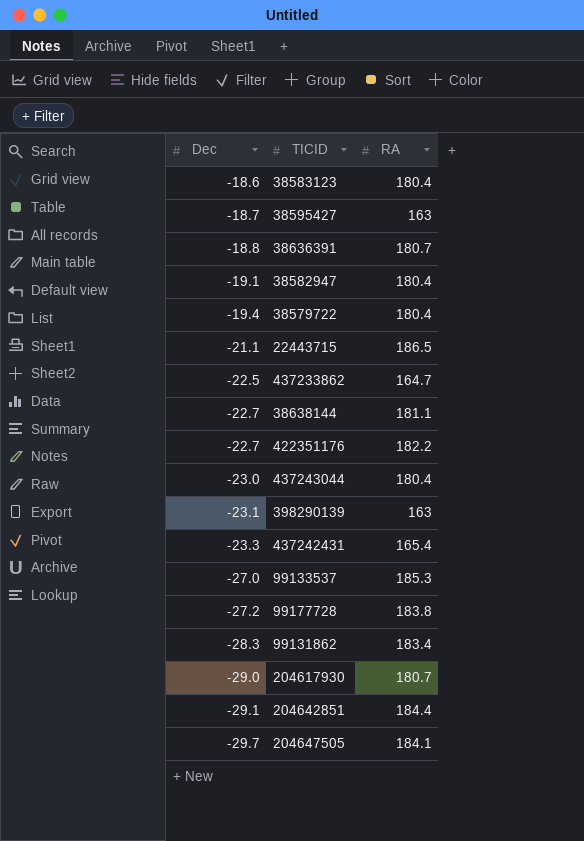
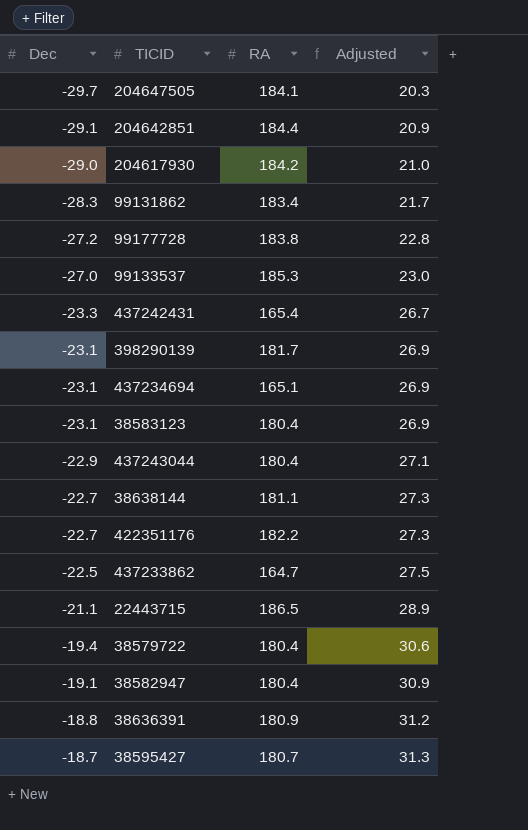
row order: Dec descending -> Dec ascending
column Adjusted | formula: none -> [Dec] + 50
204617930 | RA: 180.7 -> 184.2
398290139 | RA: 163 -> 181.7
row 437234694: none -> -23.1 | 165.1 | 26.9
38583123 | Dec: -18.6 -> -23.1
437243044 | Dec: -23.0 -> -22.9
38636391 | RA: 180.7 -> 180.9
38595427 | RA: 163 -> 180.7

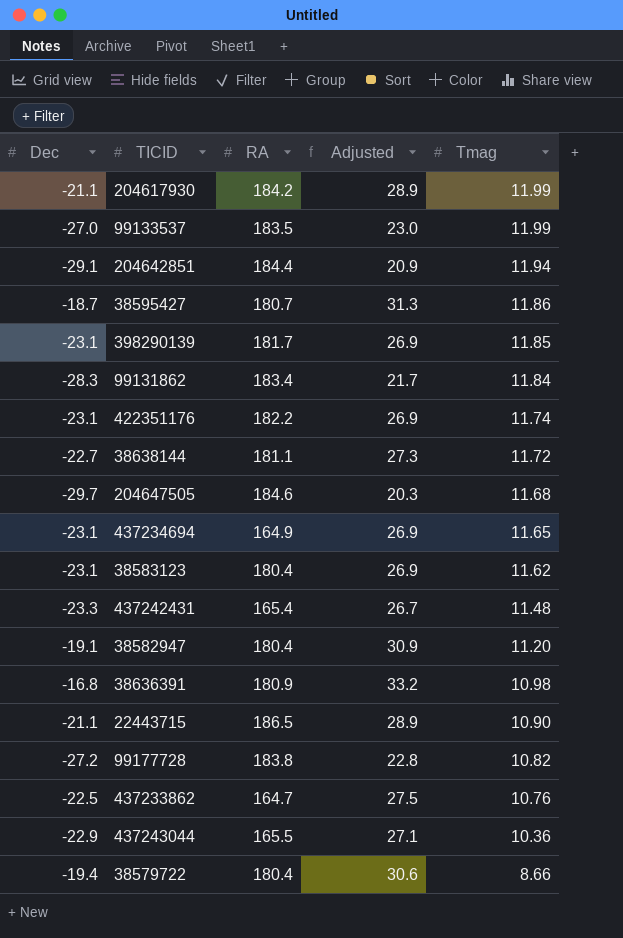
row order: Dec ascending -> Tmag descending
column Tmag | position: none -> 5
204617930 | Dec: -29.0 -> -21.1
204617930 | Adjusted: 21.0 -> 28.9
99133537 | RA: 185.3 -> 183.5
422351176 | Dec: -22.7 -> -23.1
422351176 | Adjusted: 27.3 -> 26.9
204647505 | RA: 184.1 -> 184.6
437234694 | RA: 165.1 -> 164.9
38636391 | Dec: -18.8 -> -16.8
38636391 | Adjusted: 31.2 -> 33.2
437243044 | RA: 180.4 -> 165.5

